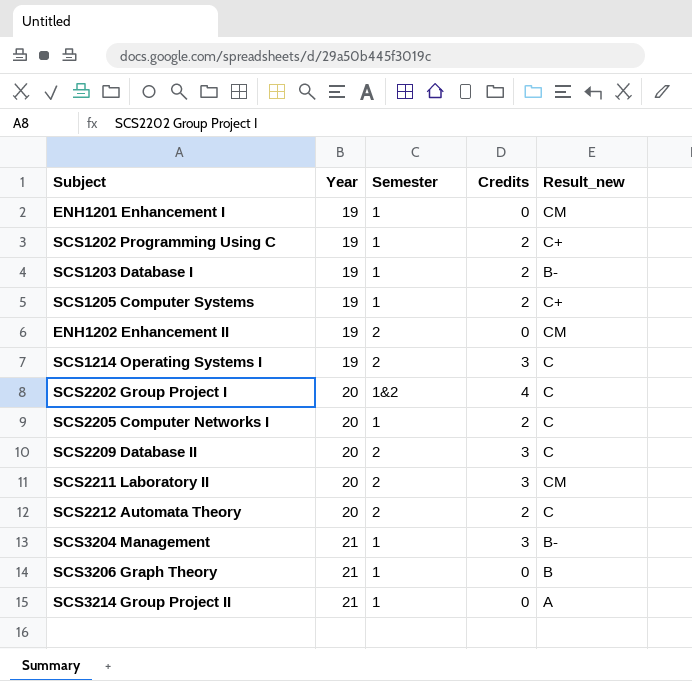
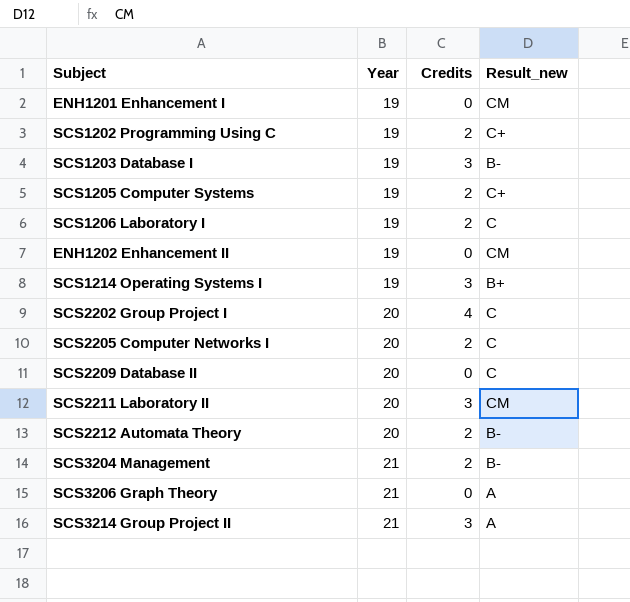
column Semester | position: 3 -> none
SCS1203 Database I | Credits: 2 -> 3
row SCS1206 Laboratory I: none -> 19 | 2 | C
SCS1214 Operating Systems I | Result_new: C -> B+
SCS2209 Database II | Credits: 3 -> 0
SCS2212 Automata Theory | Result_new: C -> B-
SCS3204 Management | Credits: 3 -> 2
SCS3206 Graph Theory | Result_new: B -> A
SCS3214 Group Project II | Credits: 0 -> 3

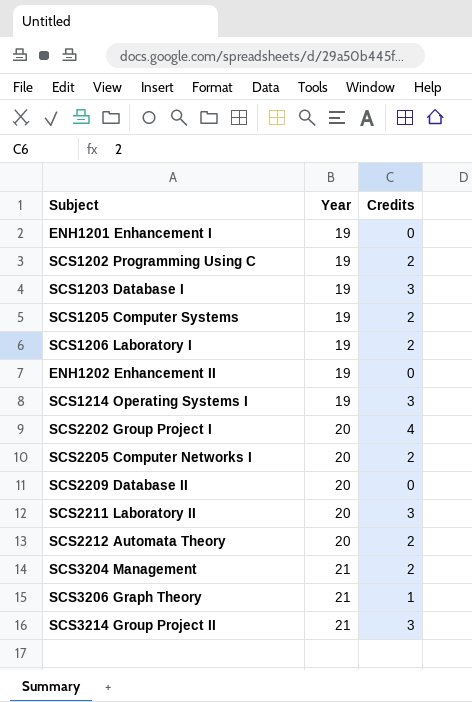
column Result_new | position: 4 -> none
SCS3206 Graph Theory | Credits: 0 -> 1

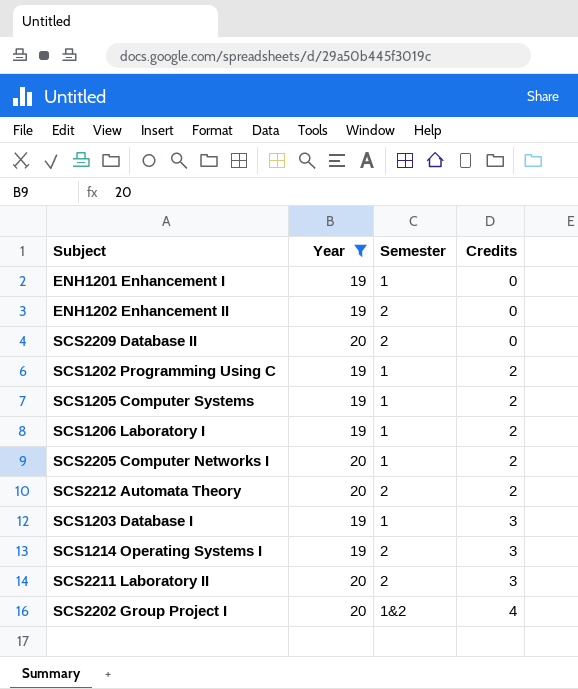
filter: none -> Year != 21
row order: Year ascending -> Credits ascending
column Semester | position: none -> 3

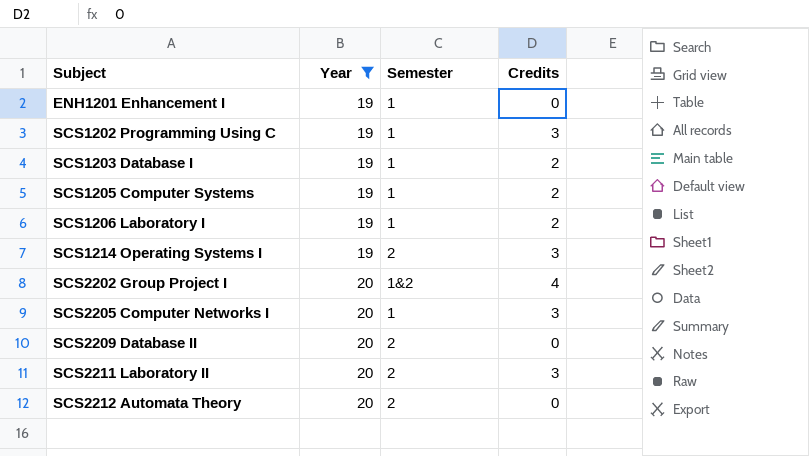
row order: Credits ascending -> Subject ascending
row ENH1202 Enhancement II: 19 | 2 | 0 -> none
SCS1202 Programming Using C | Credits: 2 -> 3
SCS1203 Database I | Credits: 3 -> 2
SCS2205 Computer Networks I | Credits: 2 -> 3
SCS2212 Automata Theory | Credits: 2 -> 0

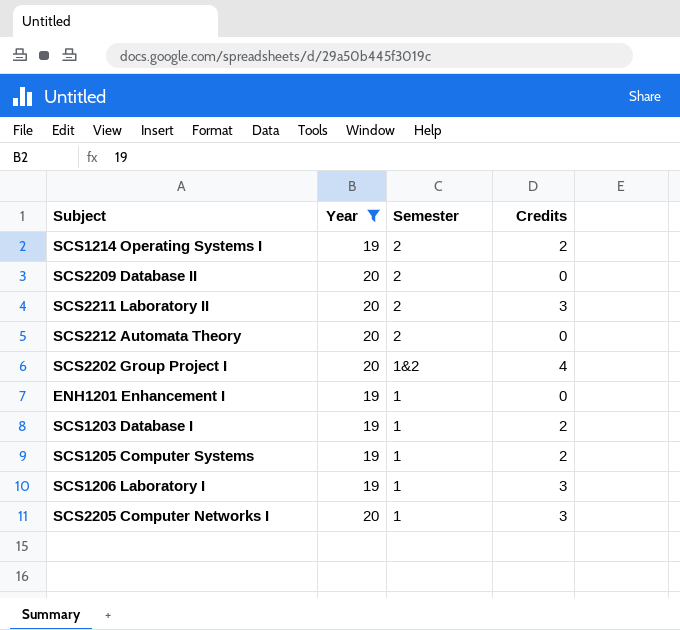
row order: Subject ascending -> Semester descending
row SCS1202 Programming Using C: 19 | 1 | 3 -> none
SCS1214 Operating Systems I | Credits: 3 -> 2
SCS1206 Laboratory I | Credits: 2 -> 3

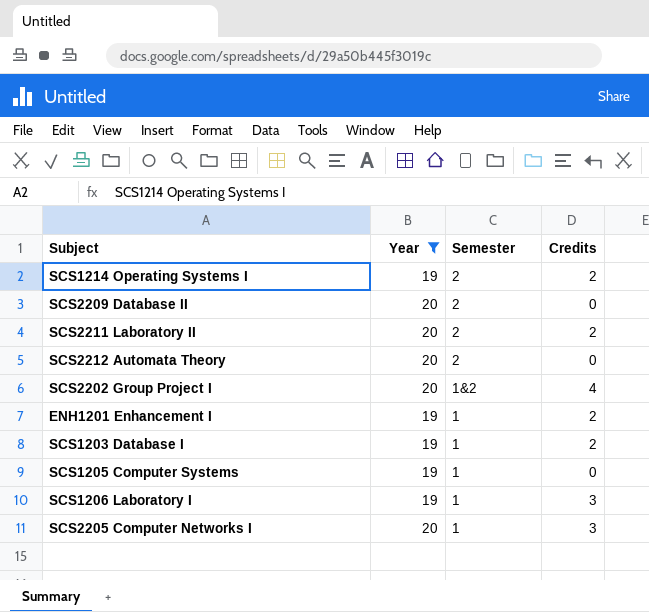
SCS2211 Laboratory II | Credits: 3 -> 2
ENH1201 Enhancement I | Credits: 0 -> 2
SCS1205 Computer Systems | Credits: 2 -> 0

